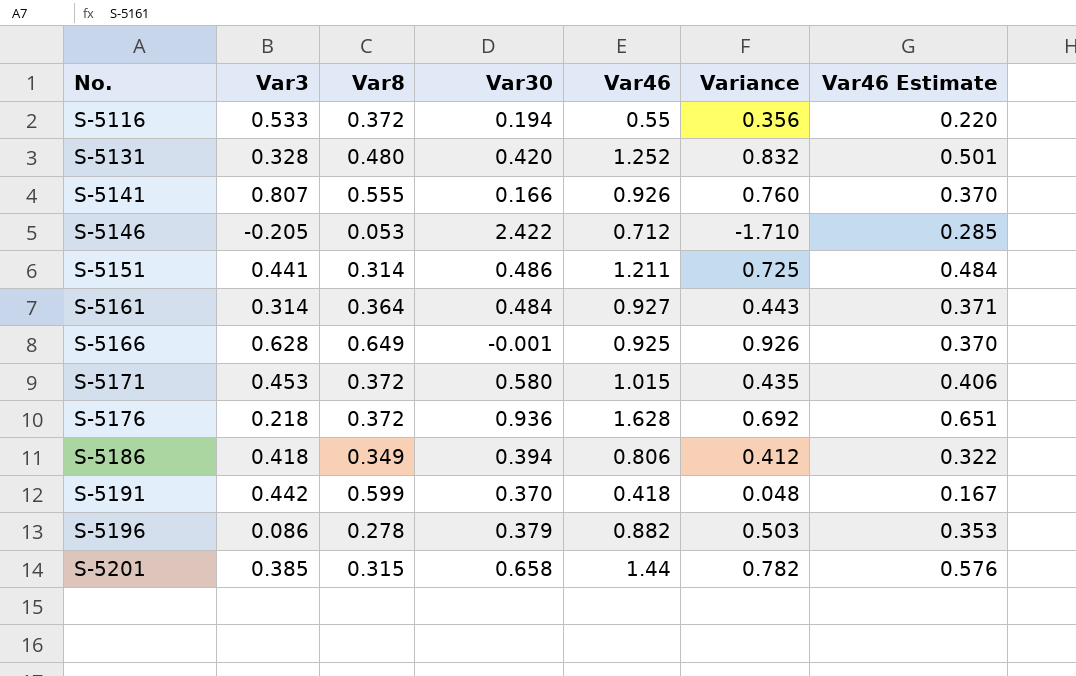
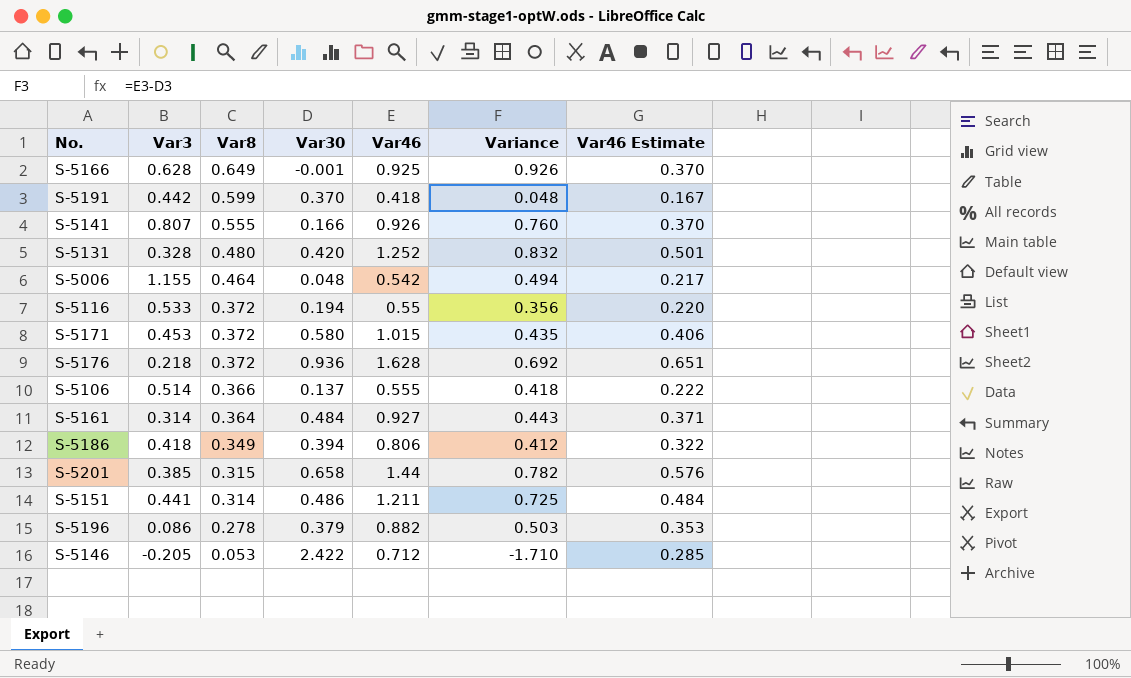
row order: No. ascending -> Var8 descending
row S-5006: none -> 1.155 | 0.464 | 0.048 | 0.542 | 0.494 | 0.217
row S-5106: none -> 0.514 | 0.366 | 0.137 | 0.555 | 0.418 | 0.222

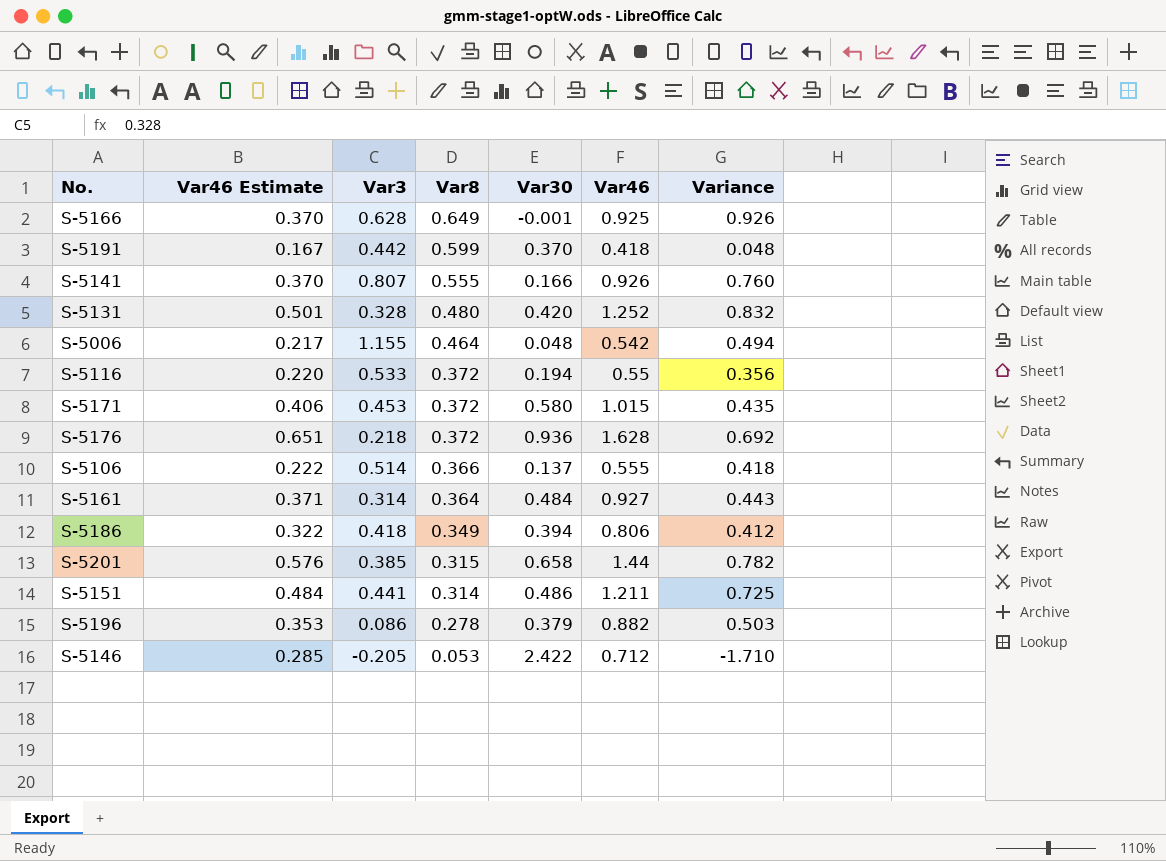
column Var46 Estimate | position: 7 -> 2

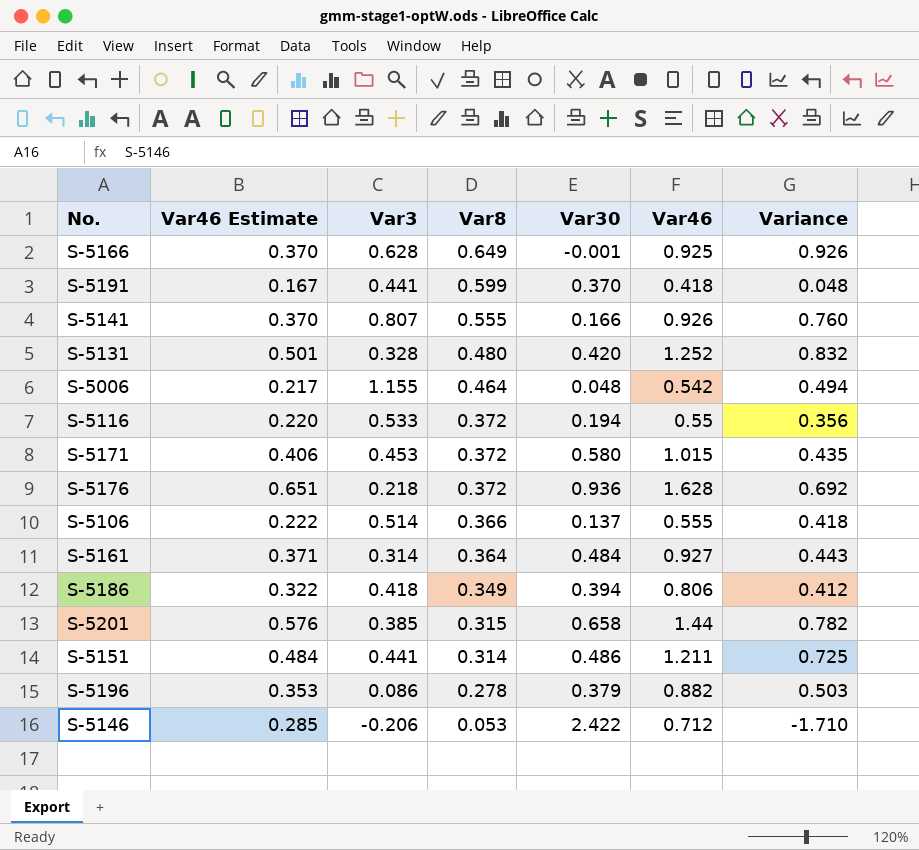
S-5191 | Var3: 0.442 -> 0.441
S-5146 | Var3: -0.205 -> -0.206

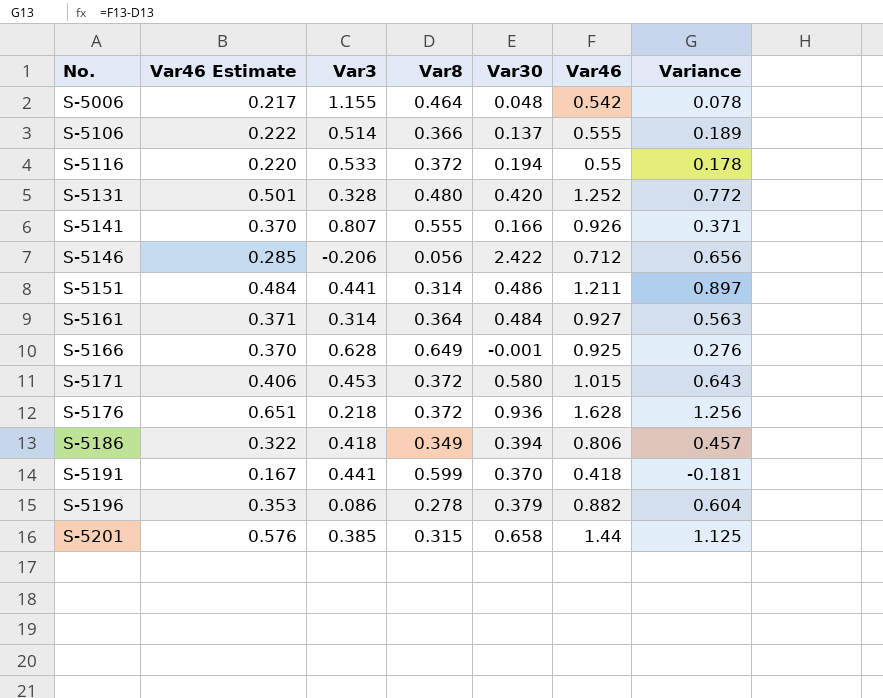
row order: Var8 descending -> No. ascending
column Variance | formula: [Var46] - [Var30] -> [Var46] - [Var8]
S-5146 | Var8: 0.053 -> 0.056

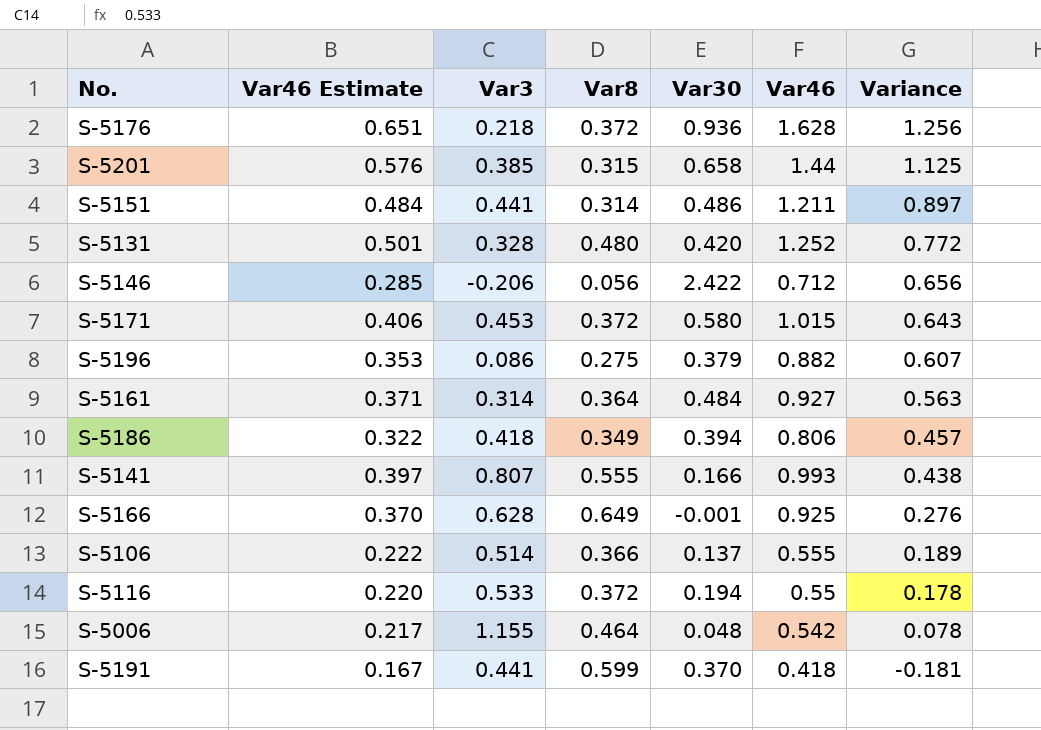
row order: No. ascending -> Variance descending
S-5196 | Var8: 0.278 -> 0.275
S-5196 | Variance: 0.604 -> 0.607
S-5141 | Var46 Estimate: 0.370 -> 0.397
S-5141 | Var46: 0.926 -> 0.993
S-5141 | Variance: 0.371 -> 0.438

